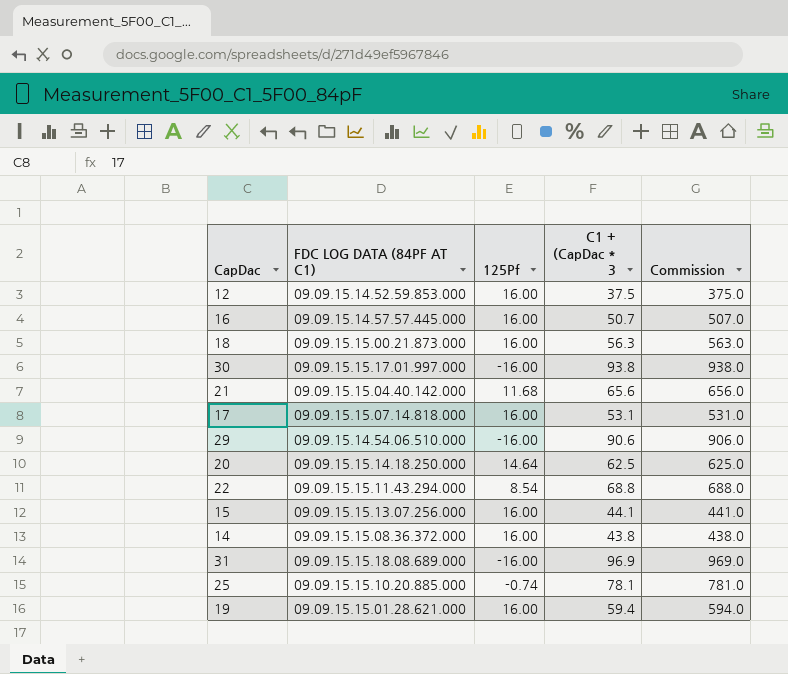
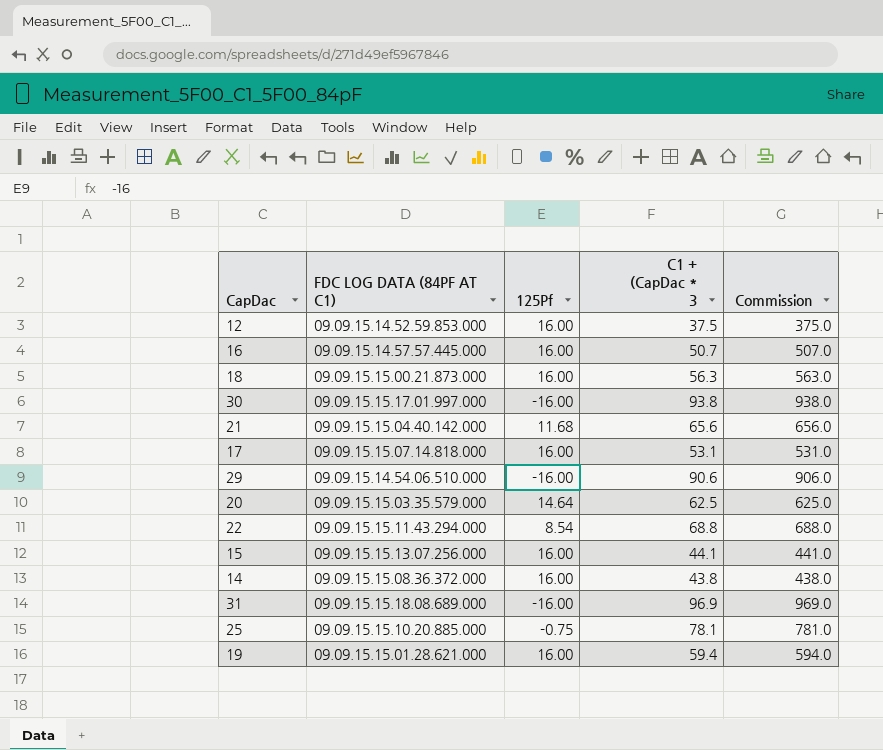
20 | FDC LOG DATA (84PF AT C1): 09.09.15.15.14.18.250.000 -> 09.09.15.15.03.35.579.000
25 | 125Pf: -0.74 -> -0.75

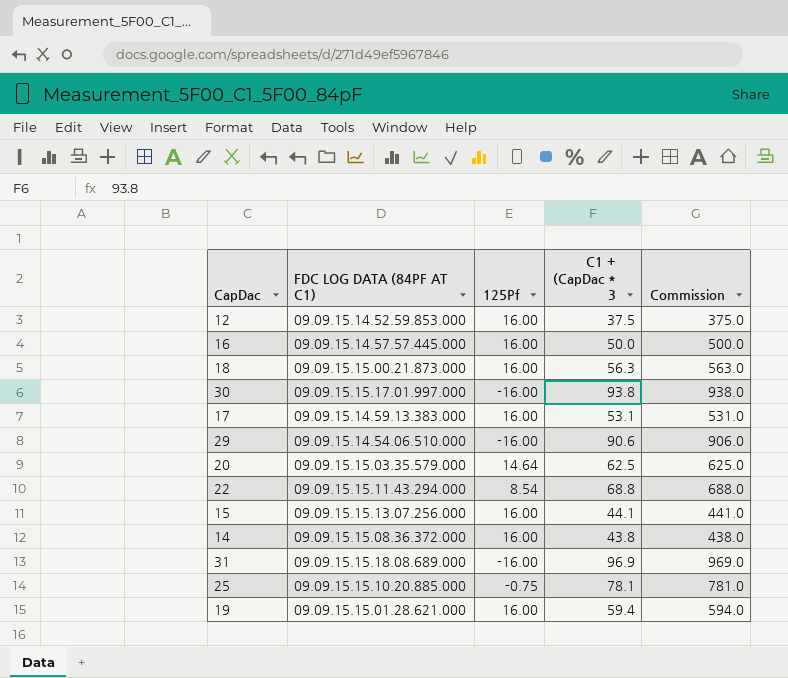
row 21: 09.09.15.15.04.40.142.000 | 11.68 | 65.6 | 656.0 -> none
16 | C1 + (CapDac * 3: 50.7 -> 50.0
16 | Commission: 507.0 -> 500.0
17 | FDC LOG DATA (84PF AT C1): 09.09.15.15.07.14.818.000 -> 09.09.15.14.59.13.383.000

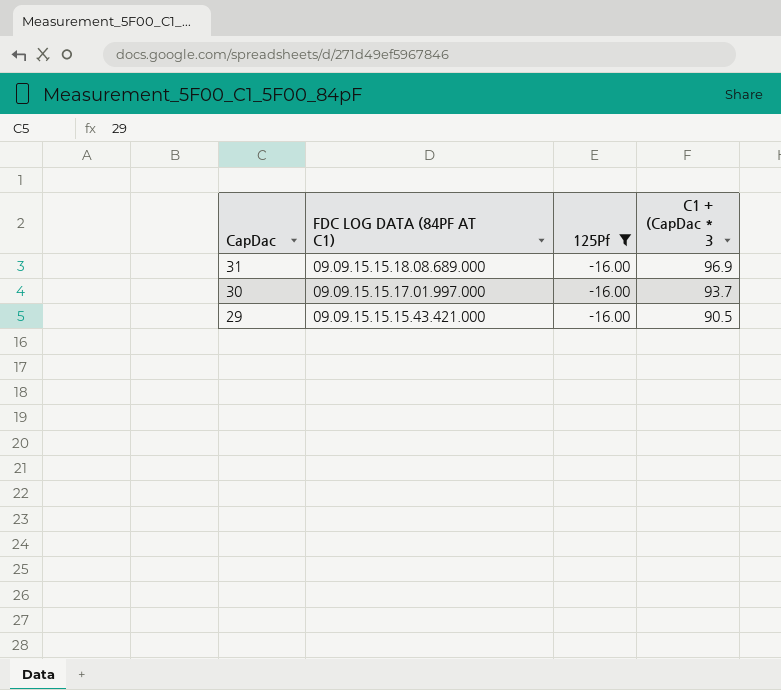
filter: none -> 125Pf = -16.00
row order: none -> CapDac descending
column Commission | formula: [C1 + (CapDac * 3] * 10 -> none
30 | C1 + (CapDac * 3: 93.8 -> 93.7
29 | FDC LOG DATA (84PF AT C1): 09.09.15.14.54.06.510.000 -> 09.09.15.15.15.43.421.000
29 | C1 + (CapDac * 3: 90.6 -> 90.5

